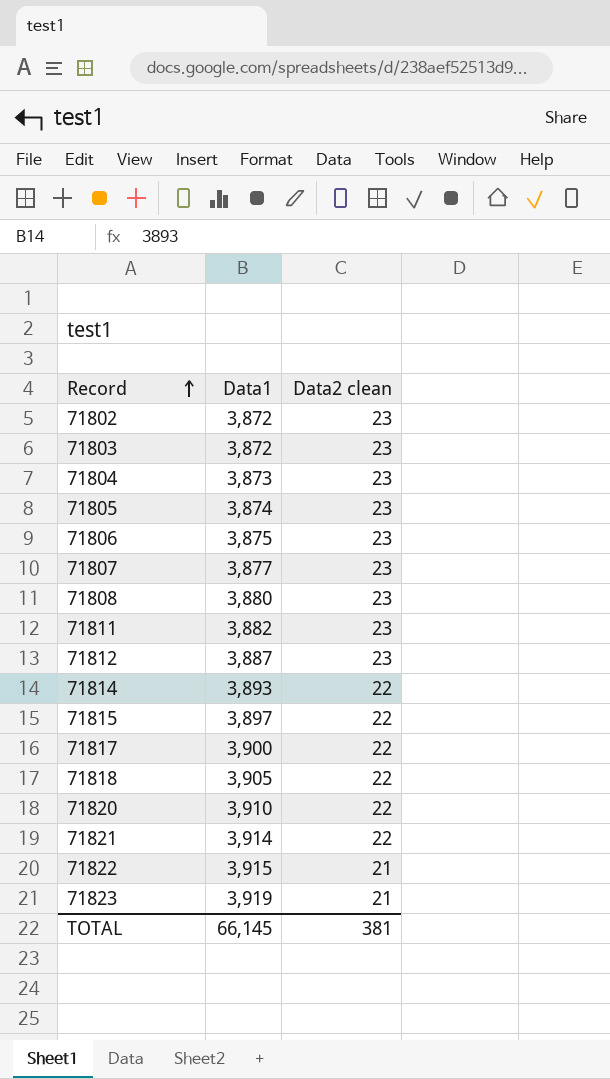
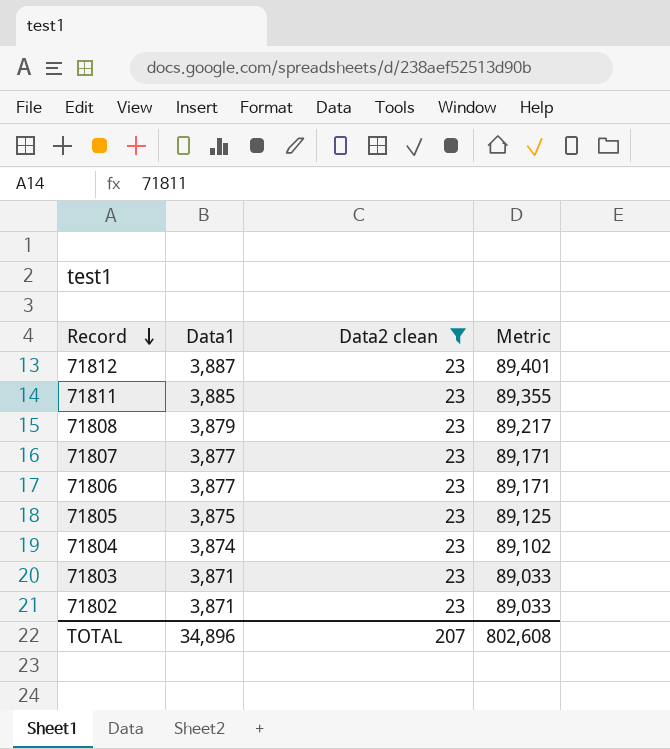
filter: none -> Data2 clean = 23
row order: Record ascending -> Record descending
column Metric | formula: none -> [Data1] * [Data2 clean]
71811 | Data1: 3,882 -> 3,885
71808 | Data1: 3,880 -> 3,879
71806 | Data1: 3,875 -> 3,877
71805 | Data1: 3,874 -> 3,875
71804 | Data1: 3,873 -> 3,874
71803 | Data1: 3,872 -> 3,871
71802 | Data1: 3,872 -> 3,871
TOTAL | Data1: 66,145 -> 34,896
TOTAL | Data2 clean: 381 -> 207

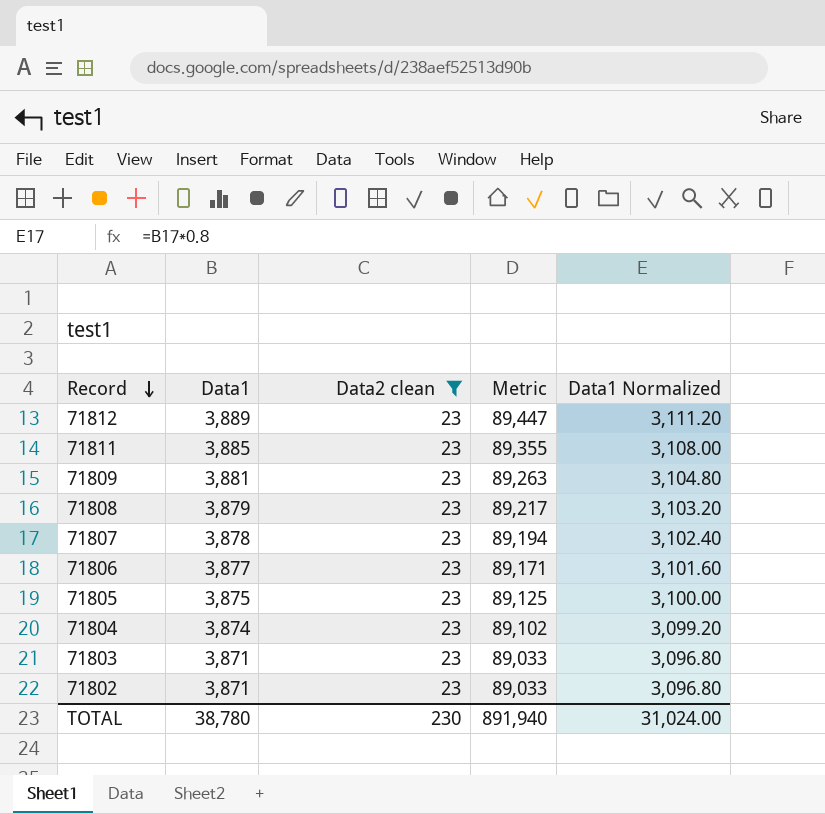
column Data1 Normalized | formula: none -> [Data1] * 0.8
71812 | Data1: 3,887 -> 3,889
71812 | Metric: 89,401 -> 89,447
row 71809: none -> 3,881 | 23 | 89,263 | 3,104.80
71807 | Data1: 3,877 -> 3,878
71807 | Metric: 89,171 -> 89,194
TOTAL | Data1: 34,896 -> 38,780
TOTAL | Data2 clean: 207 -> 230
TOTAL | Metric: 802,608 -> 891,940

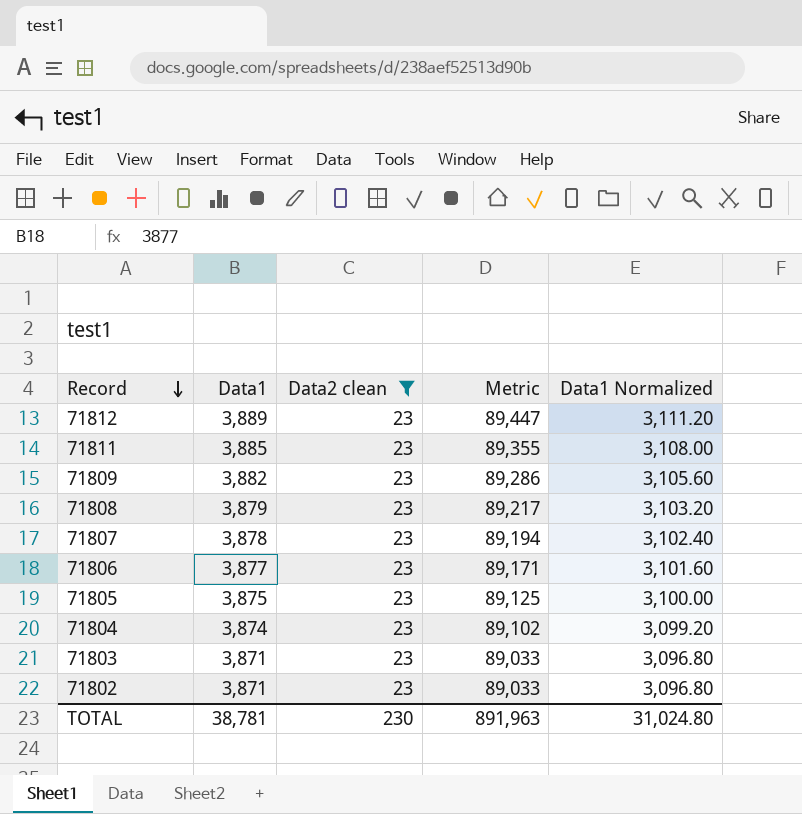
71809 | Data1: 3,881 -> 3,882
71809 | Metric: 89,263 -> 89,286
71809 | Data1 Normalized: 3,104.80 -> 3,105.60
TOTAL | Data1: 38,780 -> 38,781
TOTAL | Metric: 891,940 -> 891,963
TOTAL | Data1 Normalized: 31,024.00 -> 31,024.80

